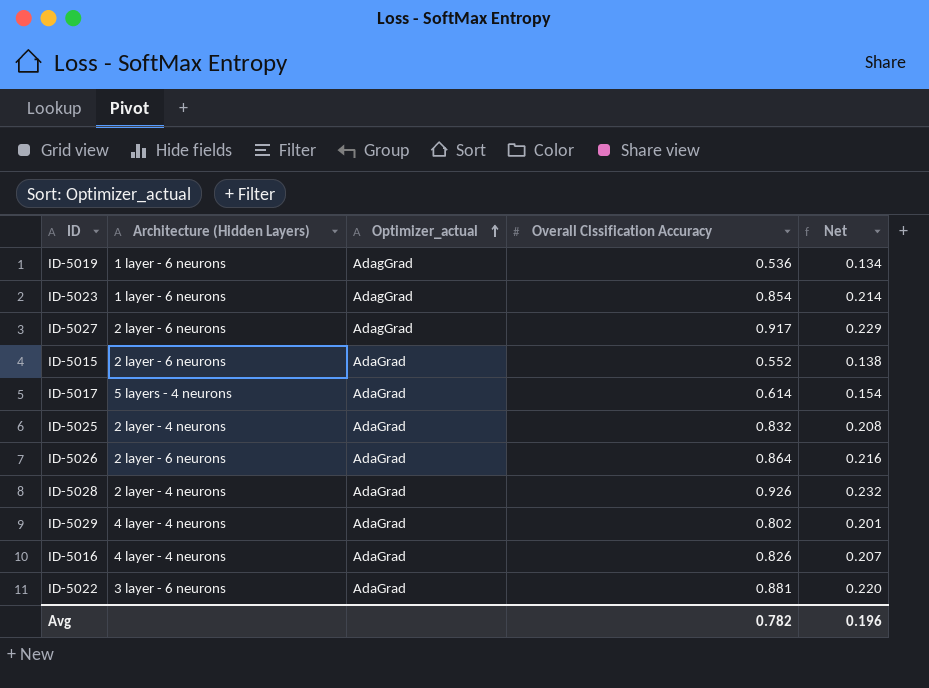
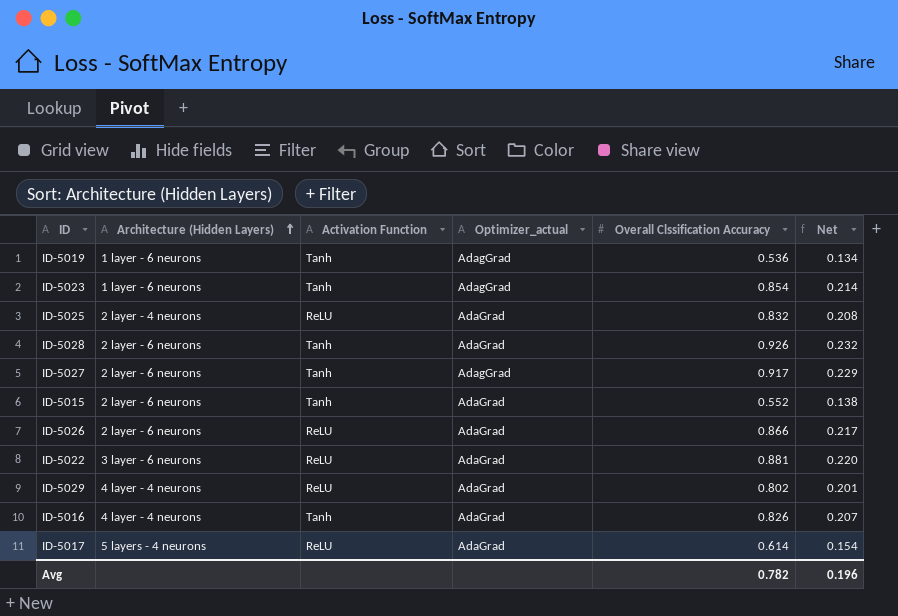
row order: Optimizer_actual ascending -> Architecture (Hidden Layers) ascending
column Activation Function | position: none -> 3
ID-5028 | Architecture (Hidden Layers): 2 layer - 4 neurons -> 2 layer - 6 neurons
ID-5026 | Overall Clssification Accuracy: 0.864 -> 0.866
ID-5026 | Net: 0.216 -> 0.217

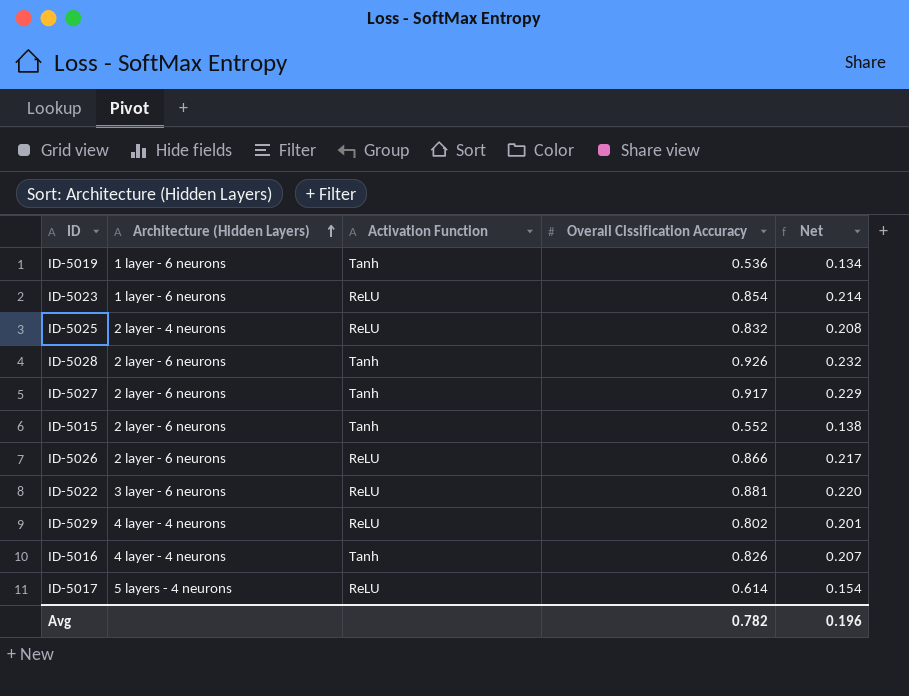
column Optimizer_actual | position: 4 -> none
ID-5023 | Activation Function: Tanh -> ReLU

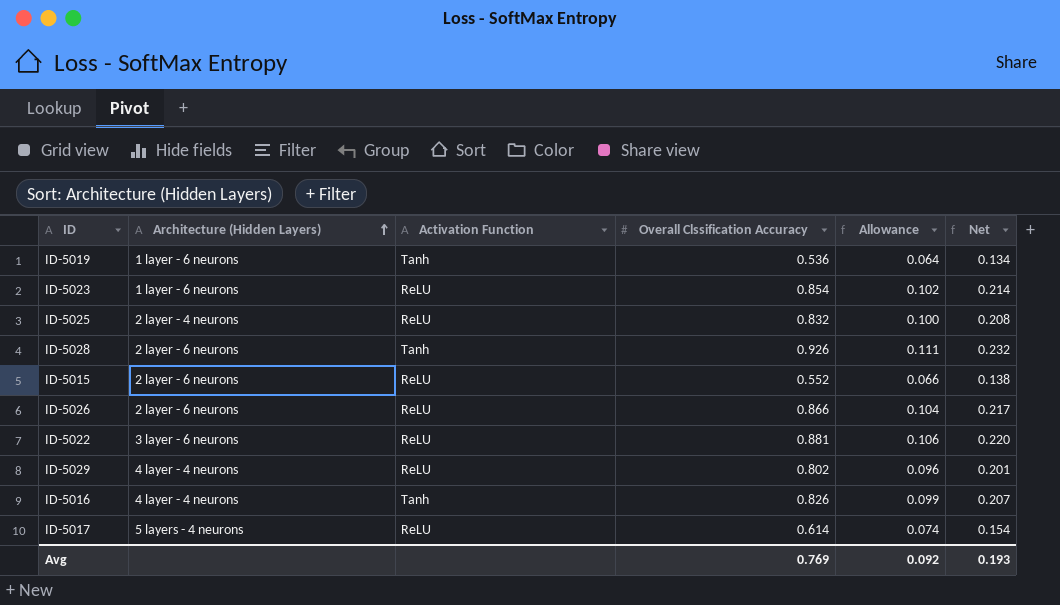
column Allowance | formula: none -> [Overall Clssification Accuracy] * 0.12
row ID-5027: 2 layer - 6 neurons | Tanh | 0.917 | 0.229 -> none
ID-5015 | Activation Function: Tanh -> ReLU
Avg | Overall Clssification Accuracy: 0.782 -> 0.769
Avg | Net: 0.196 -> 0.193

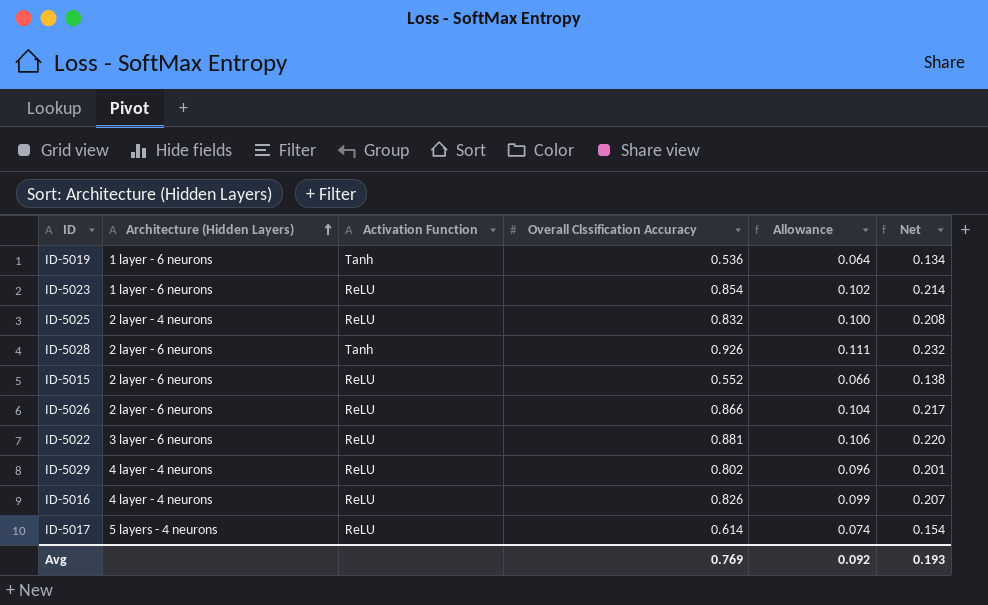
ID-5016 | Activation Function: Tanh -> ReLU

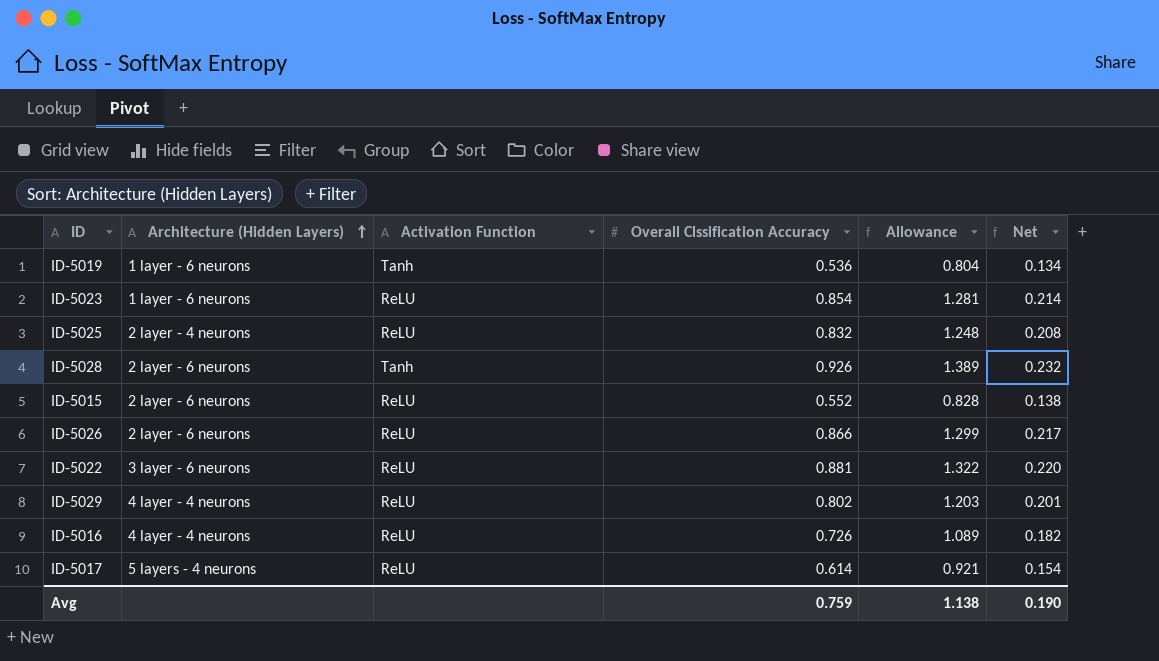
column Allowance | formula: [Overall Clssification Accuracy] * 0.12 -> [Overall Clssification Accuracy] * 1.5
ID-5016 | Overall Clssification Accuracy: 0.826 -> 0.726
ID-5016 | Net: 0.207 -> 0.182
Avg | Overall Clssification Accuracy: 0.769 -> 0.759
Avg | Allowance: 0.092 -> 1.138
Avg | Net: 0.193 -> 0.190

